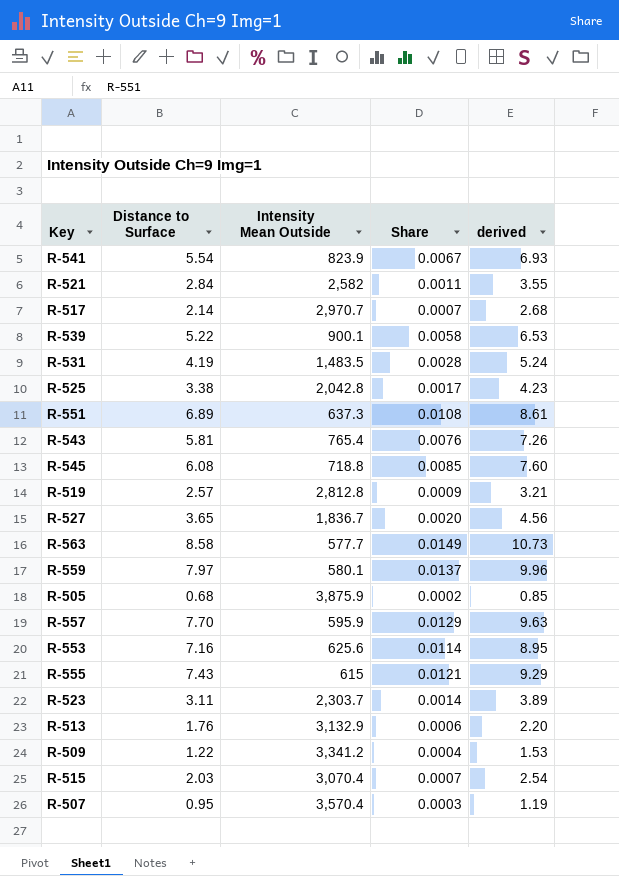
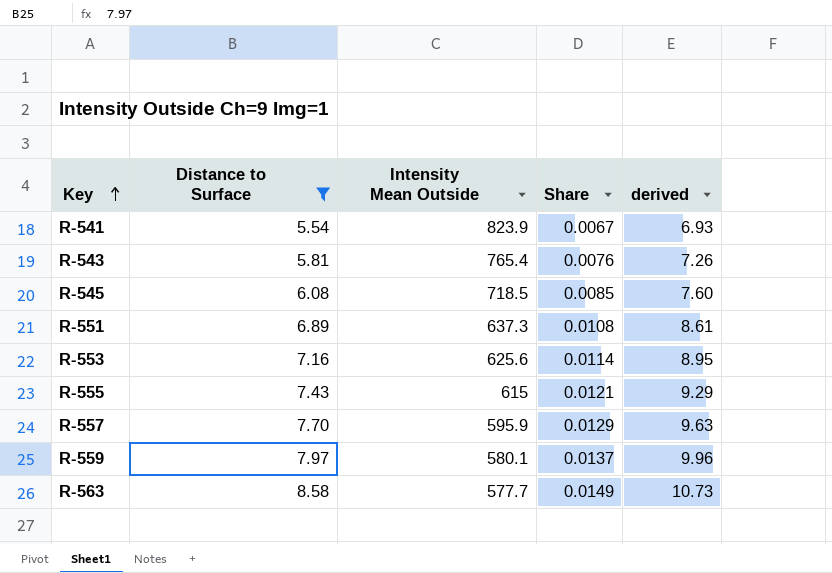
filter: none -> Distance to Surface >= 5.54
row order: none -> Key ascending
R-545 | Intensity Mean Outside: 718.8 -> 718.5

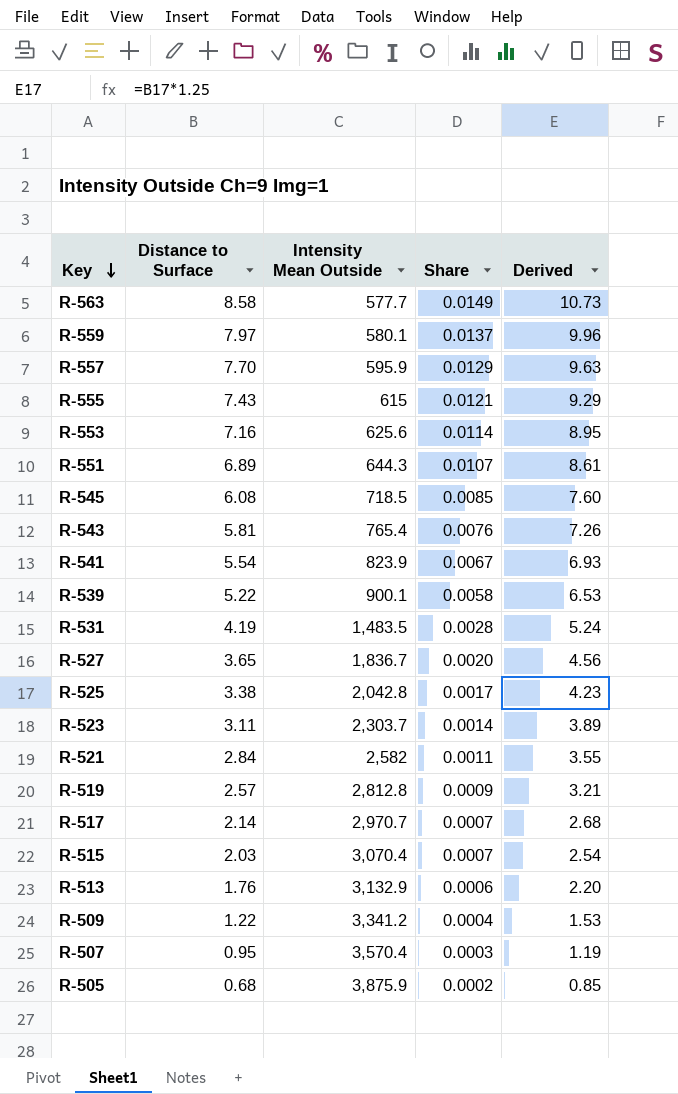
filter: Distance to Surface >= 5.54 -> none
row order: Key ascending -> Key descending
column name: derived -> Derived
R-551 | Intensity Mean Outside: 637.3 -> 644.3
R-551 | Share: 0.0108 -> 0.0107

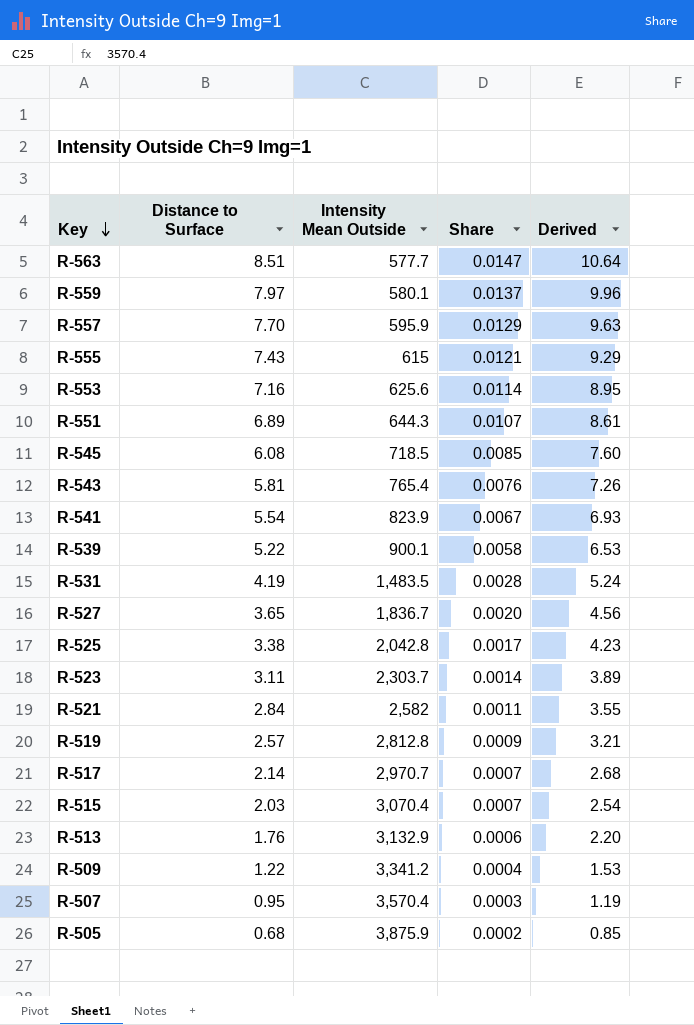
R-563 | Distance to Surface: 8.58 -> 8.51
R-563 | Share: 0.0149 -> 0.0147
R-563 | Derived: 10.73 -> 10.64

